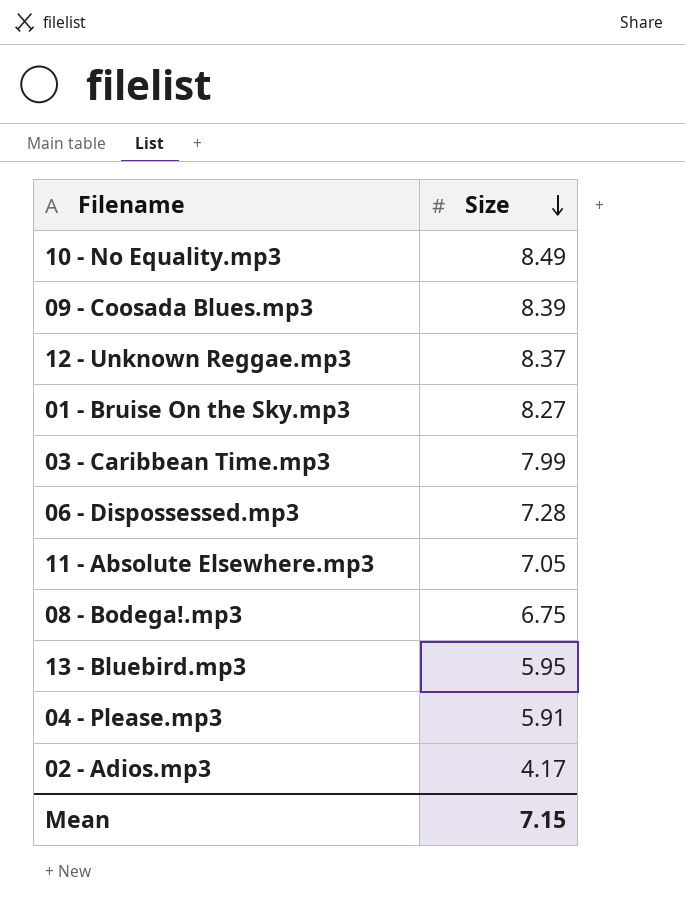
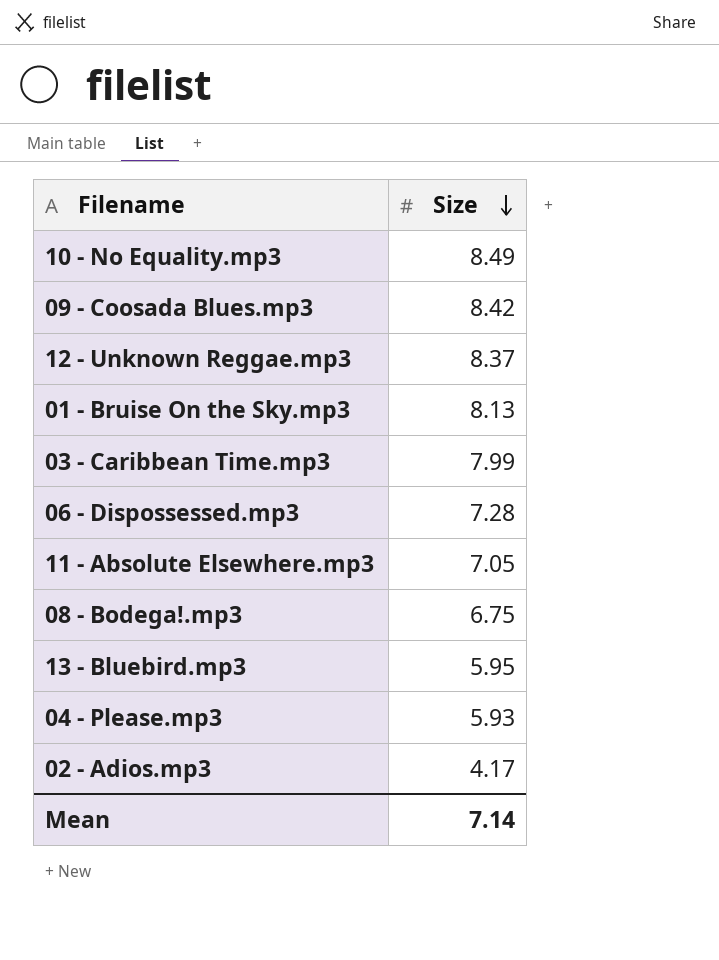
09 - Coosada Blues.mp3 | Size: 8.39 -> 8.42
01 - Bruise On the Sky.mp3 | Size: 8.27 -> 8.13
04 - Please.mp3 | Size: 5.91 -> 5.93
Mean | Size: 7.15 -> 7.14

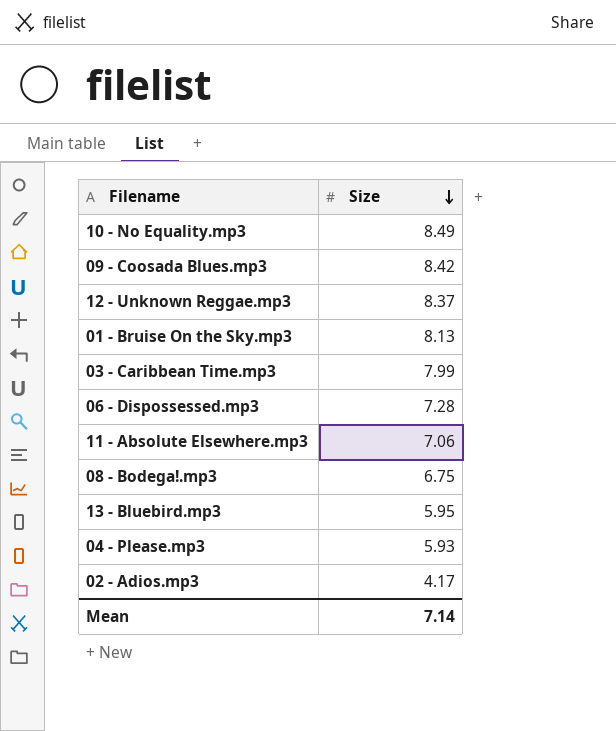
11 - Absolute Elsewhere.mp3 | Size: 7.05 -> 7.06

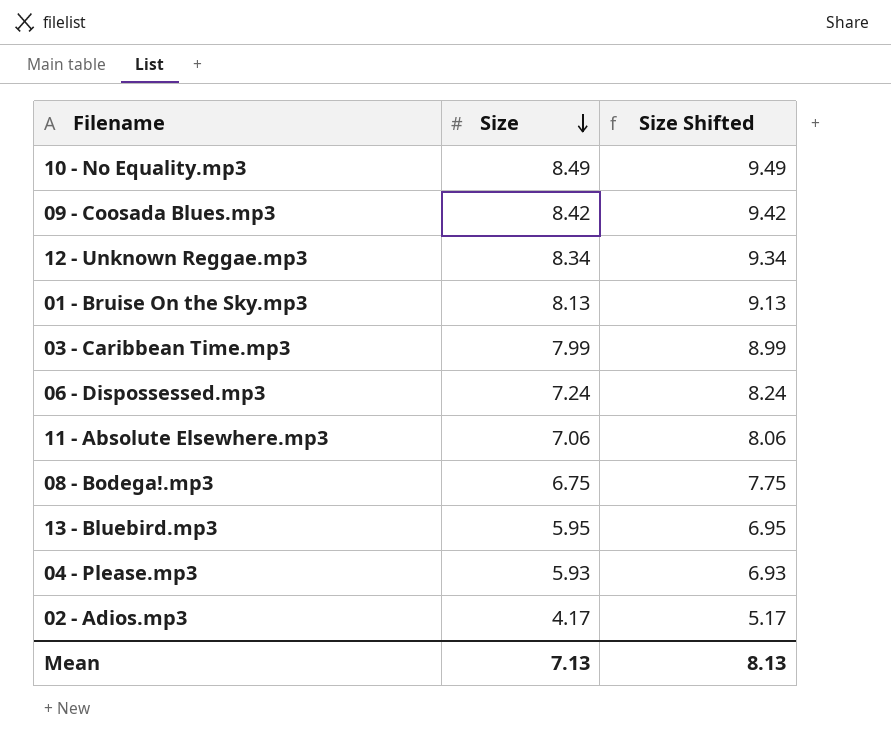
column Size Shifted | formula: none -> [Size] + 1
12 - Unknown Reggae.mp3 | Size: 8.37 -> 8.34
06 - Dispossessed.mp3 | Size: 7.28 -> 7.24
Mean | Size: 7.14 -> 7.13

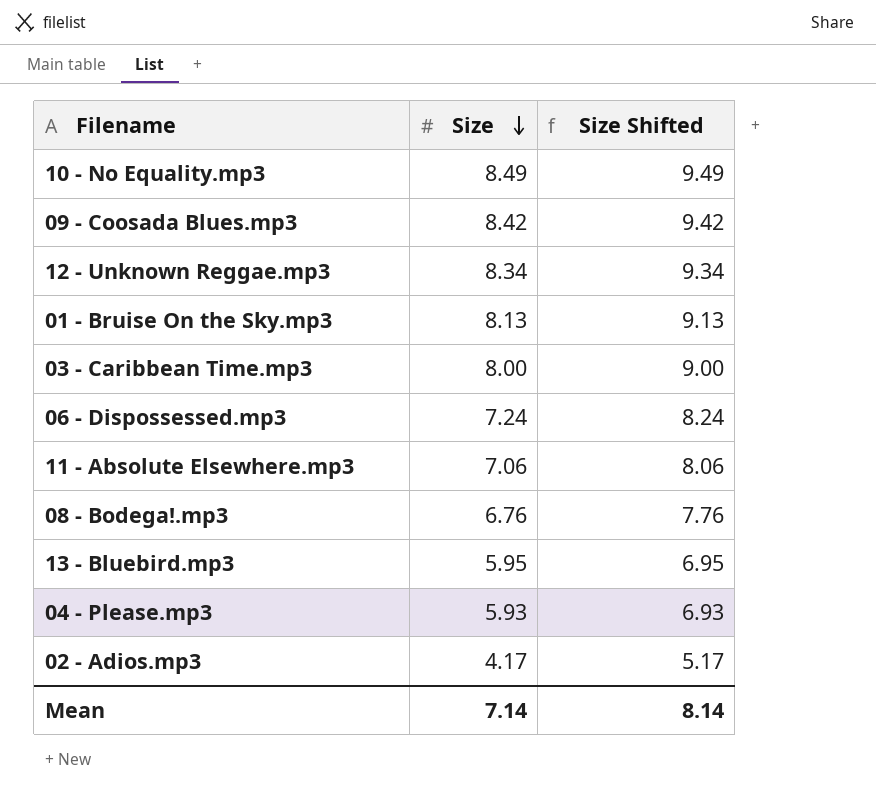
03 - Caribbean Time.mp3 | Size: 7.99 -> 8.00
03 - Caribbean Time.mp3 | Size Shifted: 8.99 -> 9.00
08 - Bodega!.mp3 | Size: 6.75 -> 6.76
08 - Bodega!.mp3 | Size Shifted: 7.75 -> 7.76
Mean | Size: 7.13 -> 7.14
Mean | Size Shifted: 8.13 -> 8.14

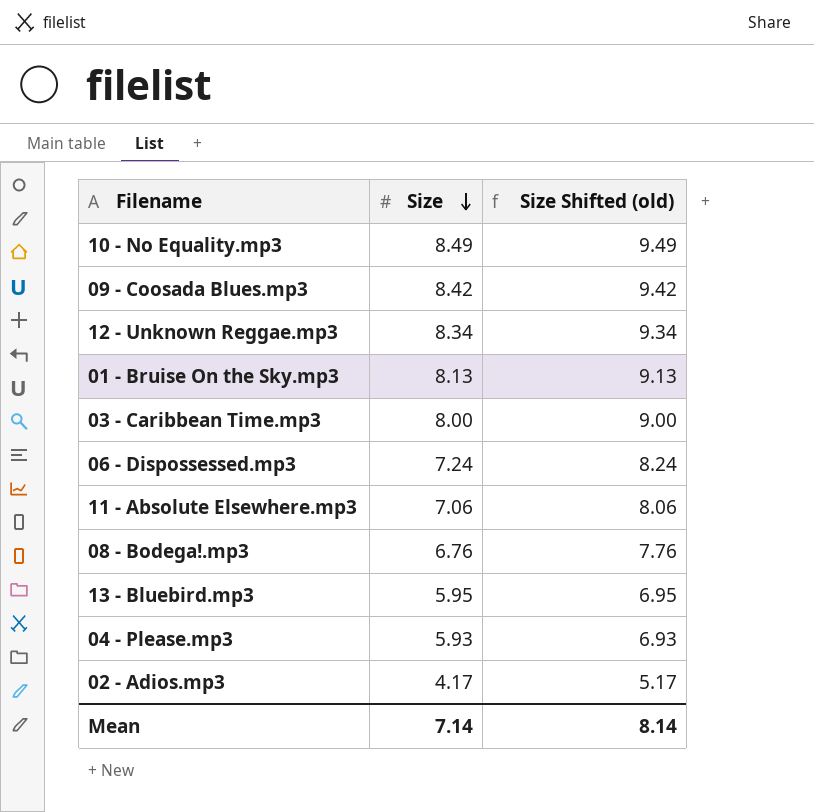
column name: Size Shifted -> Size Shifted (old)

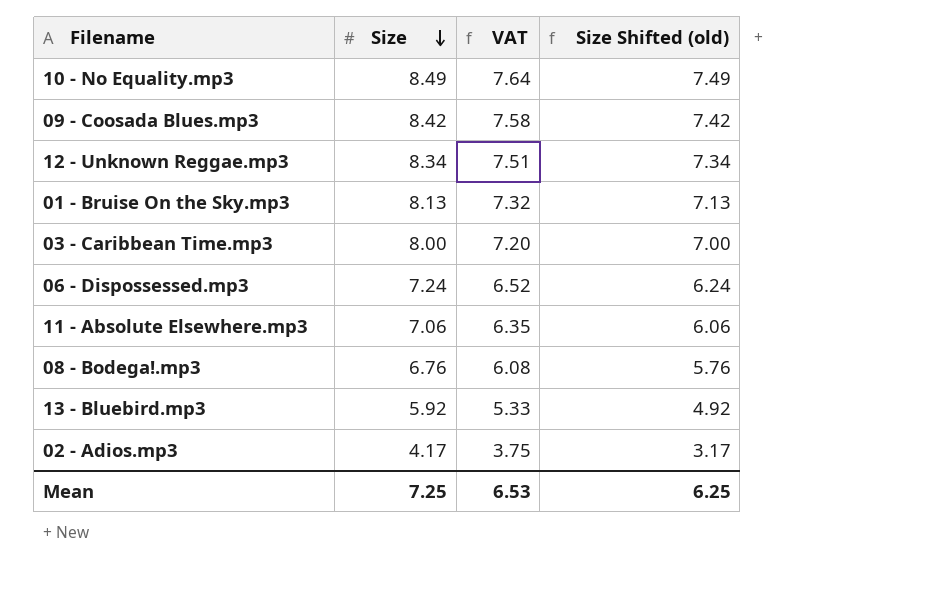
column VAT | formula: none -> [Size] * 0.9
column Size Shifted (old) | formula: [Size] + 1 -> [Size] - 1
row 04 - Please.mp3: 5.93 | 6.93 -> none
13 - Bluebird.mp3 | Size: 5.95 -> 5.92
Mean | Size: 7.14 -> 7.25
Mean | Size Shifted (old): 8.14 -> 6.25

